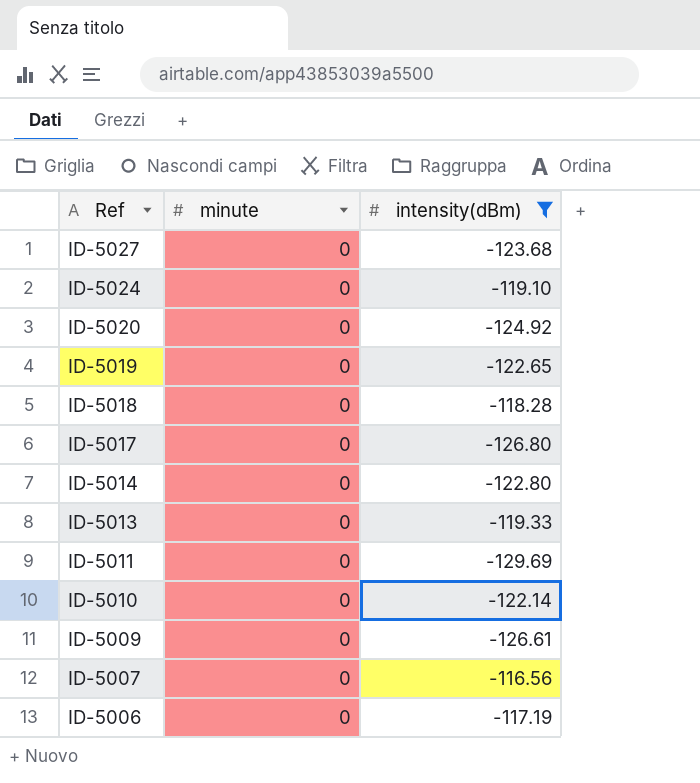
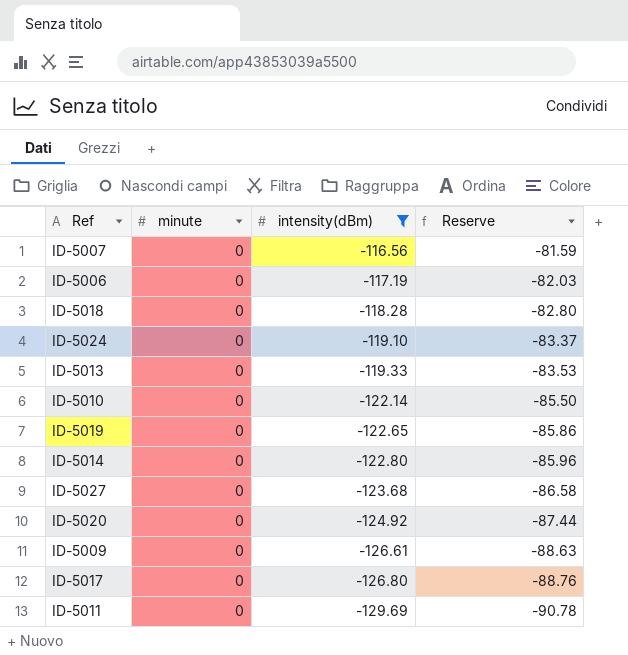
row order: Ref descending -> intensity(dBm) descending
column Reserve | formula: none -> [intensity(dBm)] * 0.7

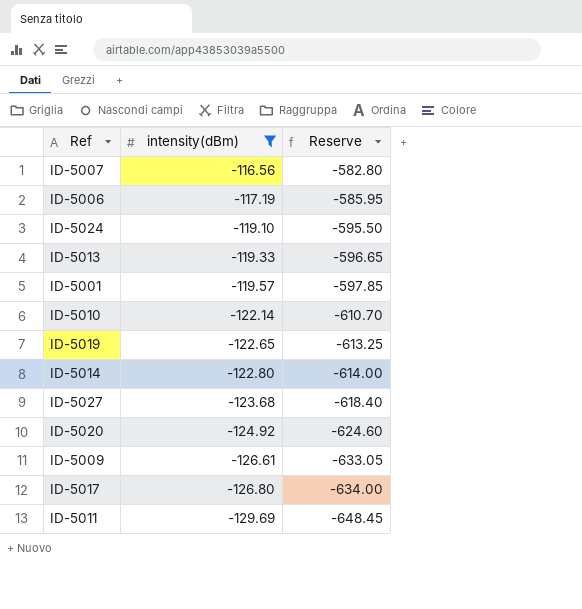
column minute | position: 2 -> none
column Reserve | formula: [intensity(dBm)] * 0.7 -> [intensity(dBm)] * 5
row ID-5018: 0 | -118.28 | -82.80 -> none
row ID-5001: none -> -119.57 | -597.85

